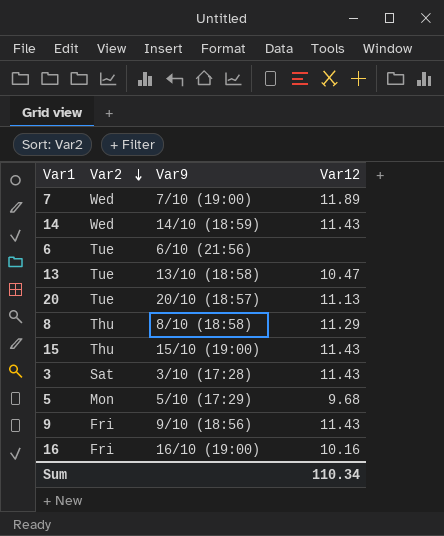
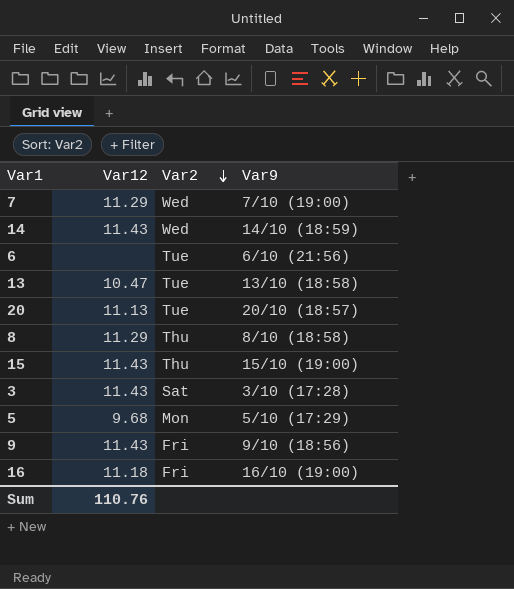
column Var12 | position: 4 -> 2
7 | Var12: 11.89 -> 11.29
16 | Var12: 10.16 -> 11.18
Sum | Var12: 110.34 -> 110.76

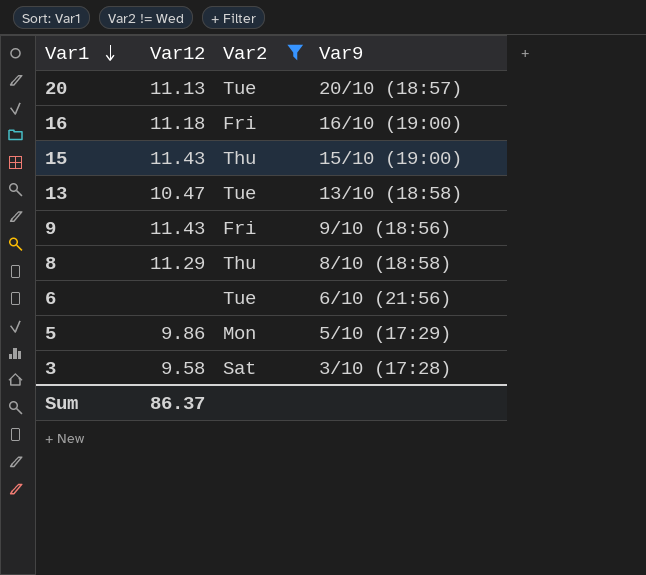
filter: none -> Var2 != Wed
row order: Var2 descending -> Var1 descending
5 | Var12: 9.68 -> 9.86
3 | Var12: 11.43 -> 9.58
Sum | Var12: 110.76 -> 86.37

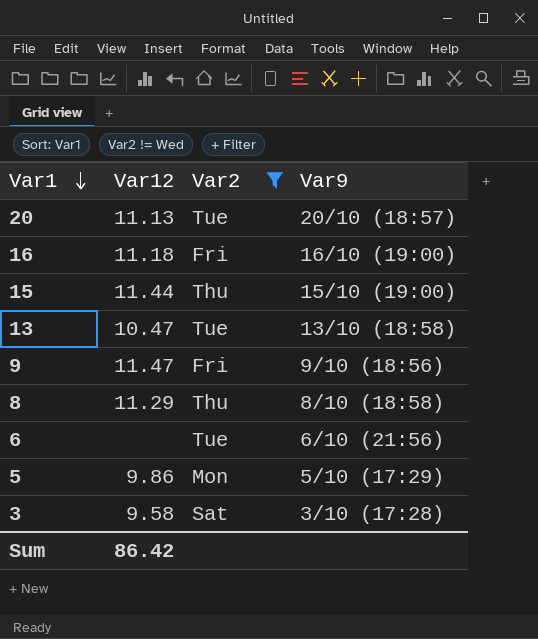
15 | Var12: 11.43 -> 11.44
9 | Var12: 11.43 -> 11.47
Sum | Var12: 86.37 -> 86.42

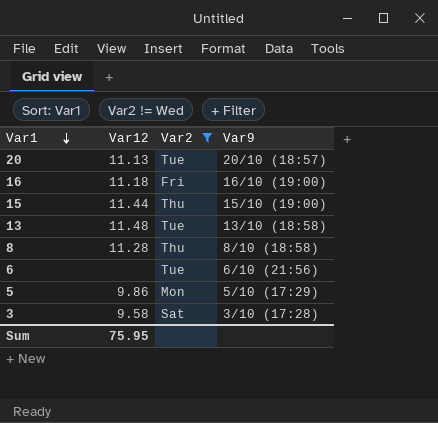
row 9: 11.47 | Fri | 9/10 (18:56) -> none
13 | Var12: 10.47 -> 11.48
8 | Var12: 11.29 -> 11.28
Sum | Var12: 86.42 -> 75.95

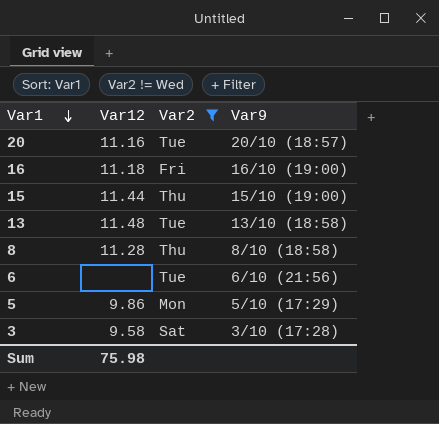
20 | Var12: 11.13 -> 11.16
Sum | Var12: 75.95 -> 75.98

